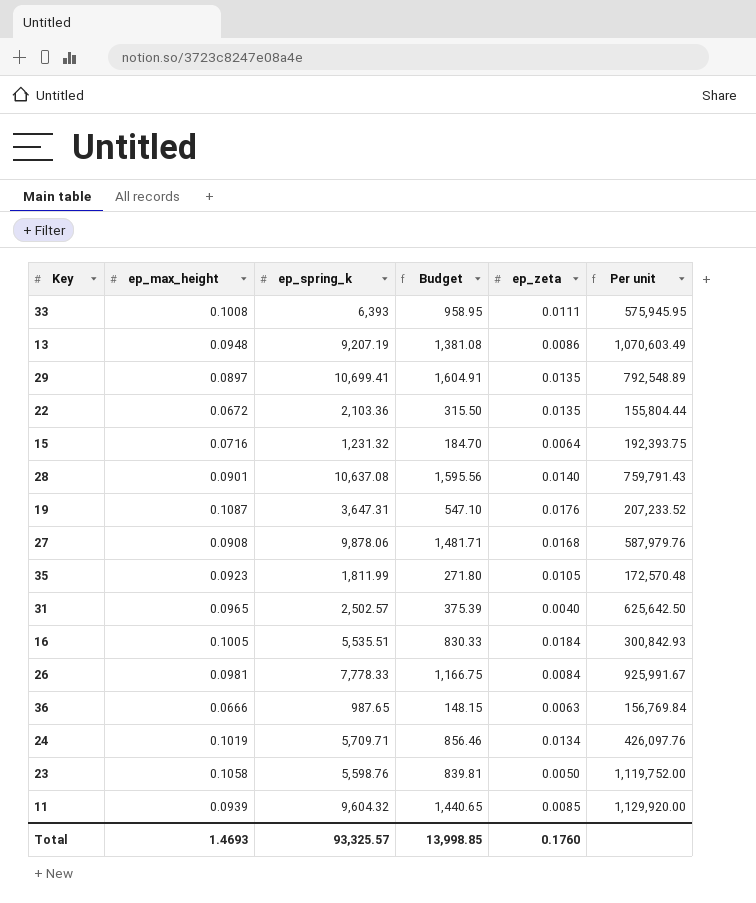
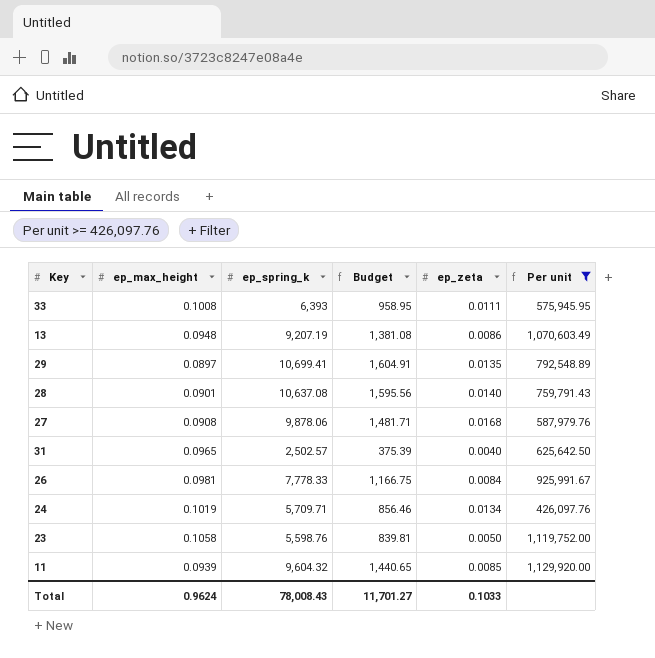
filter: none -> Per unit >= 426,097.76
Total | ep_max_height: 1.4693 -> 0.9624
Total | ep_spring_k: 93,325.57 -> 78,008.43
Total | Budget: 13,998.85 -> 11,701.27
Total | ep_zeta: 0.1760 -> 0.1033

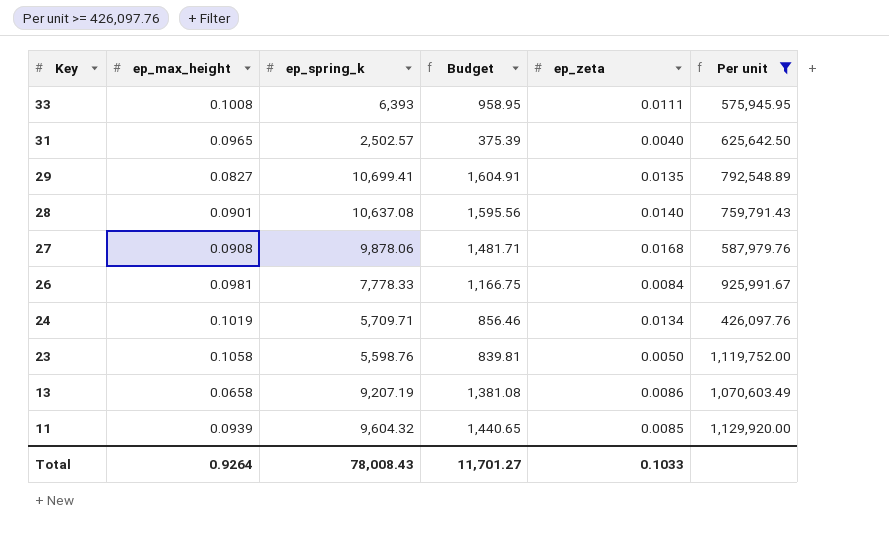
row order: none -> Key descending
29 | ep_max_height: 0.0897 -> 0.0827
13 | ep_max_height: 0.0948 -> 0.0658
Total | ep_max_height: 0.9624 -> 0.9264

